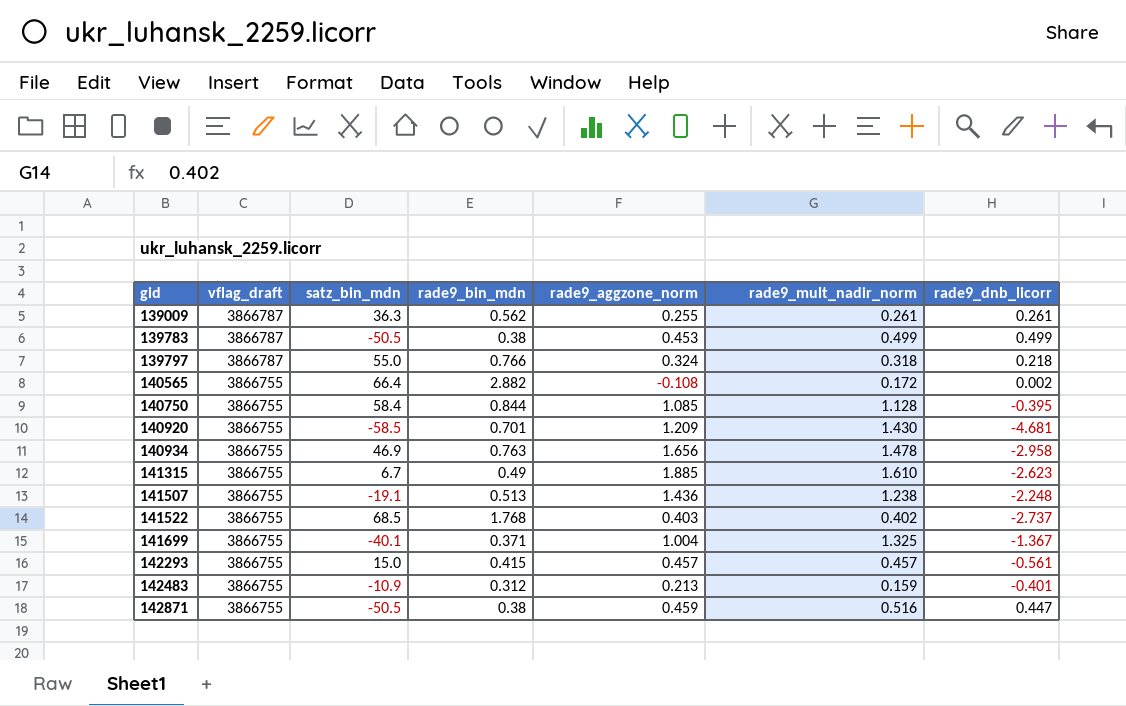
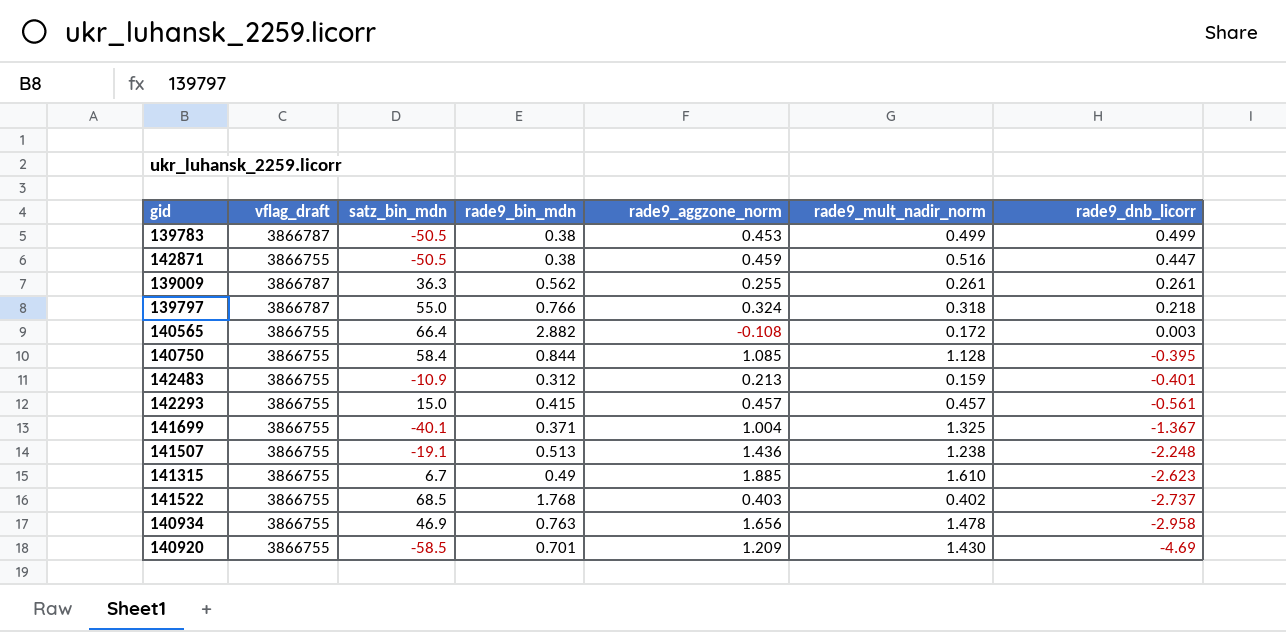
row order: gid ascending -> rade9_dnb_licorr descending
140565 | rade9_dnb_licorr: 0.002 -> 0.003
140920 | rade9_dnb_licorr: -4.681 -> -4.69

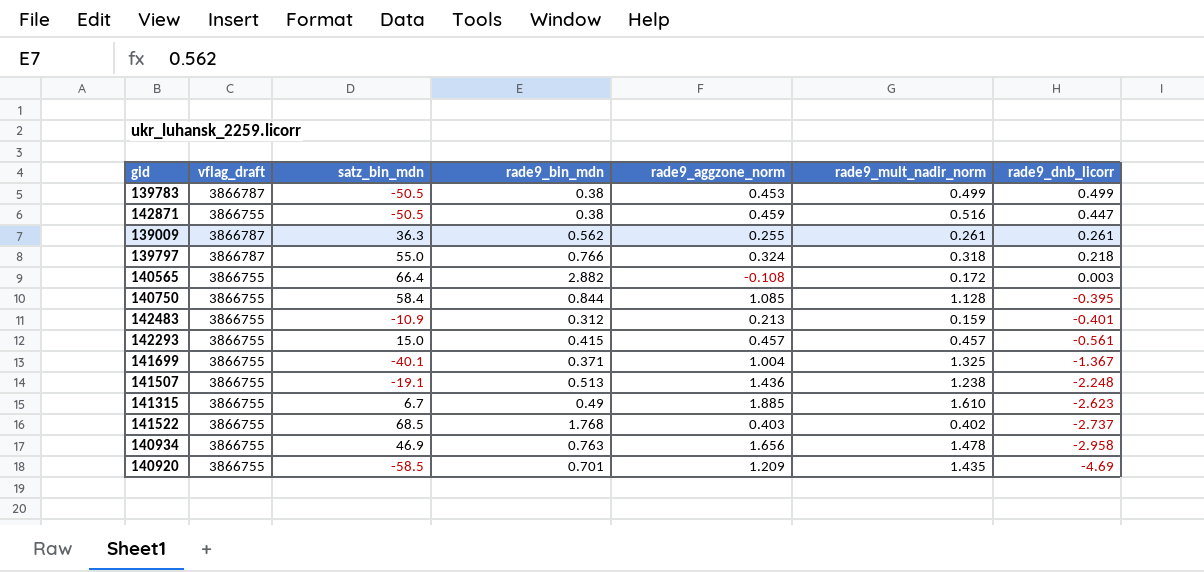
140920 | rade9_mult_nadir_norm: 1.430 -> 1.435

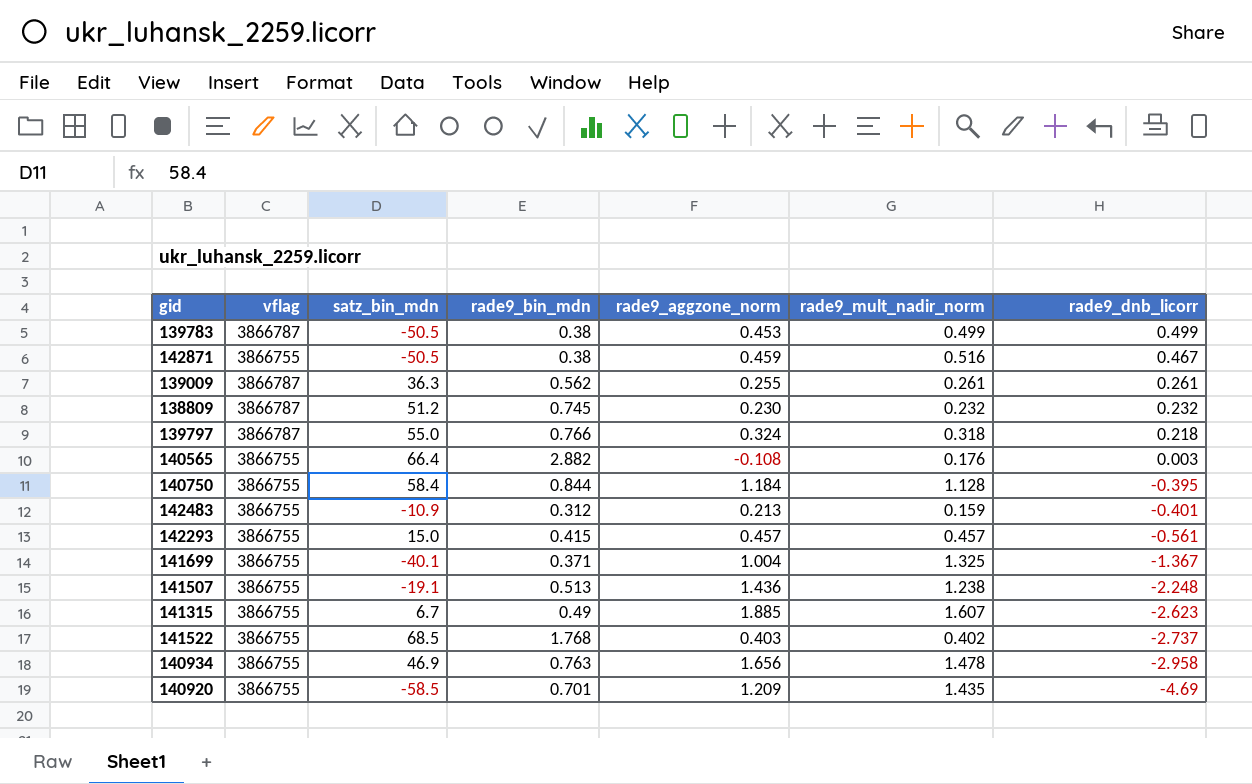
column name: vflag_draft -> vflag
142871 | rade9_dnb_licorr: 0.447 -> 0.467
row 138809: none -> 3866787 | 51.2 | 0.745 | 0.230 | 0.232 | 0.232
140565 | rade9_mult_nadir_norm: 0.172 -> 0.176
140750 | rade9_aggzone_norm: 1.085 -> 1.184
141315 | rade9_mult_nadir_norm: 1.610 -> 1.607

